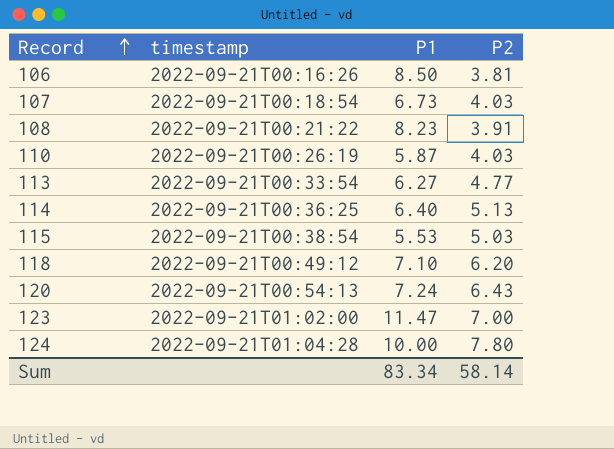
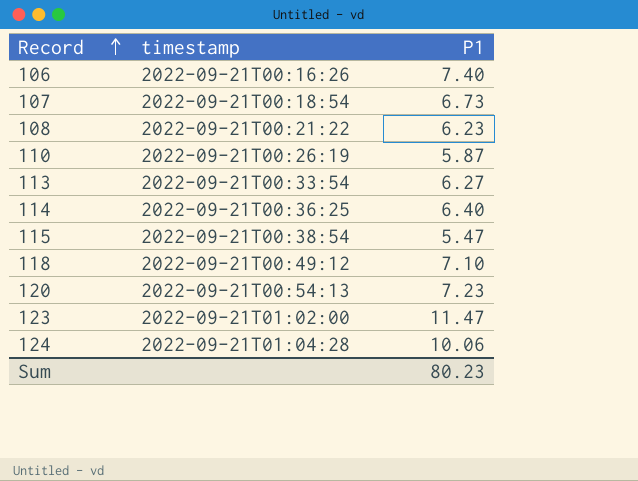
column P2 | position: 4 -> none
106 | P1: 8.50 -> 7.40
108 | P1: 8.23 -> 6.23
115 | P1: 5.53 -> 5.47
120 | P1: 7.24 -> 7.23
124 | P1: 10.00 -> 10.06
Sum | P1: 83.34 -> 80.23

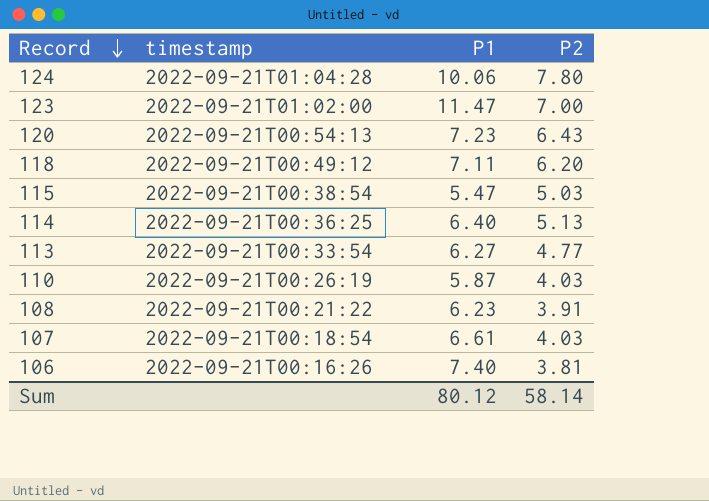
row order: Record ascending -> Record descending
column P2 | position: none -> 4
118 | P1: 7.10 -> 7.11
107 | P1: 6.73 -> 6.61
Sum | P1: 80.23 -> 80.12

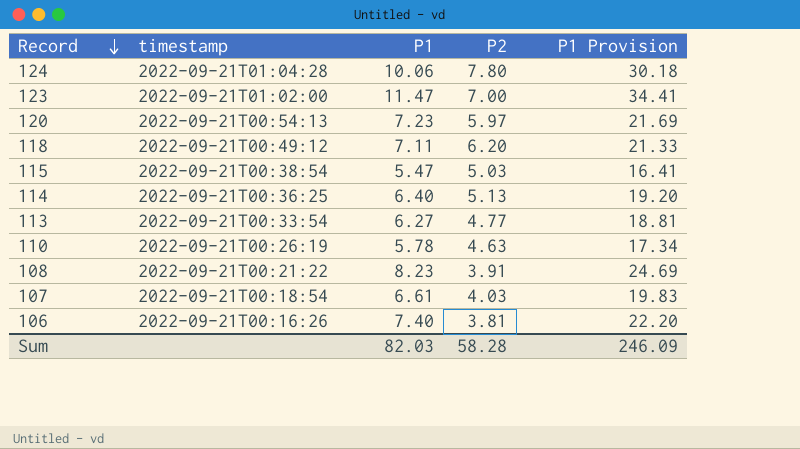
column P1 Provision | formula: none -> [P1] * 3
120 | P2: 6.43 -> 5.97
110 | P1: 5.87 -> 5.78
110 | P2: 4.03 -> 4.63
108 | P1: 6.23 -> 8.23
Sum | P1: 80.12 -> 82.03
Sum | P2: 58.14 -> 58.28

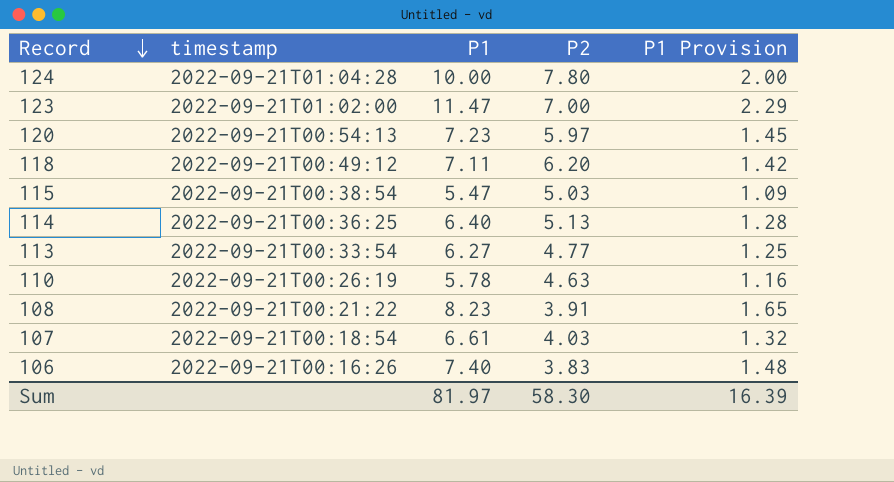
column P1 Provision | formula: [P1] * 3 -> [P1] * 0.2
124 | P1: 10.06 -> 10.00
106 | P2: 3.81 -> 3.83
Sum | P1: 82.03 -> 81.97
Sum | P2: 58.28 -> 58.30
Sum | P1 Provision: 246.09 -> 16.39

